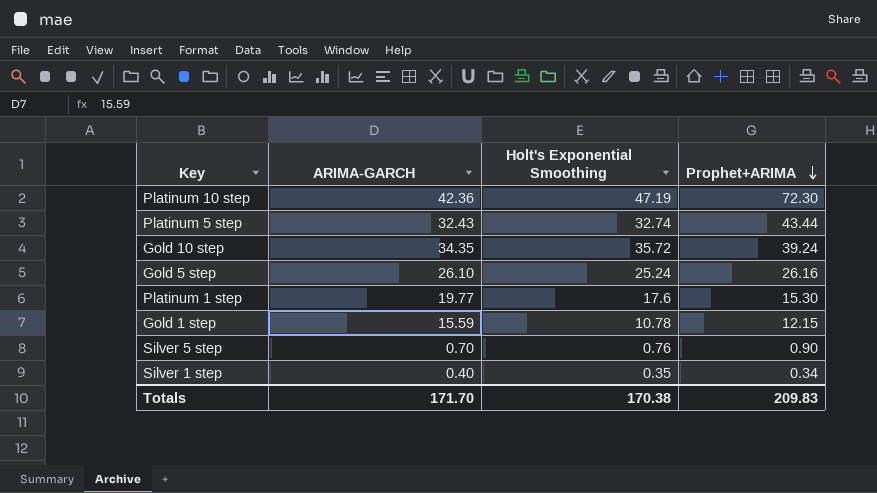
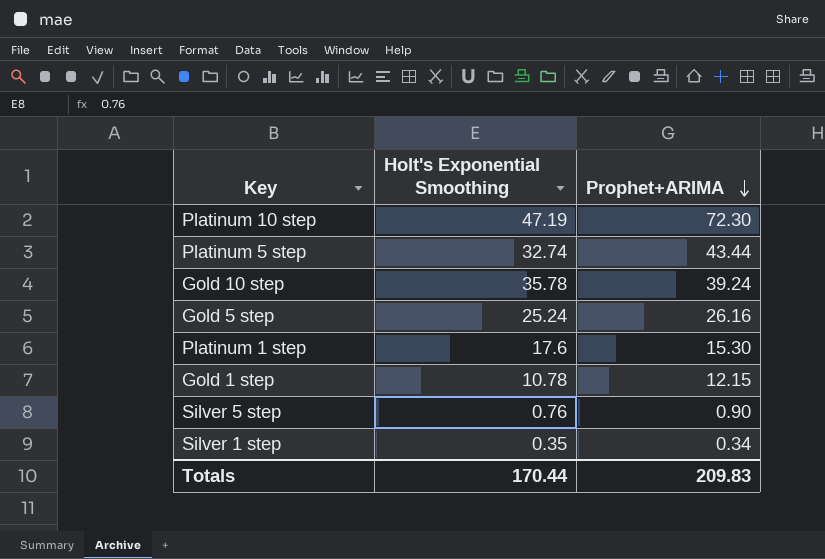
column ARIMA-GARCH | position: 2 -> none
Gold 10 step | Holt's Exponential Smoothing: 35.72 -> 35.78
Totals | Holt's Exponential Smoothing: 170.38 -> 170.44

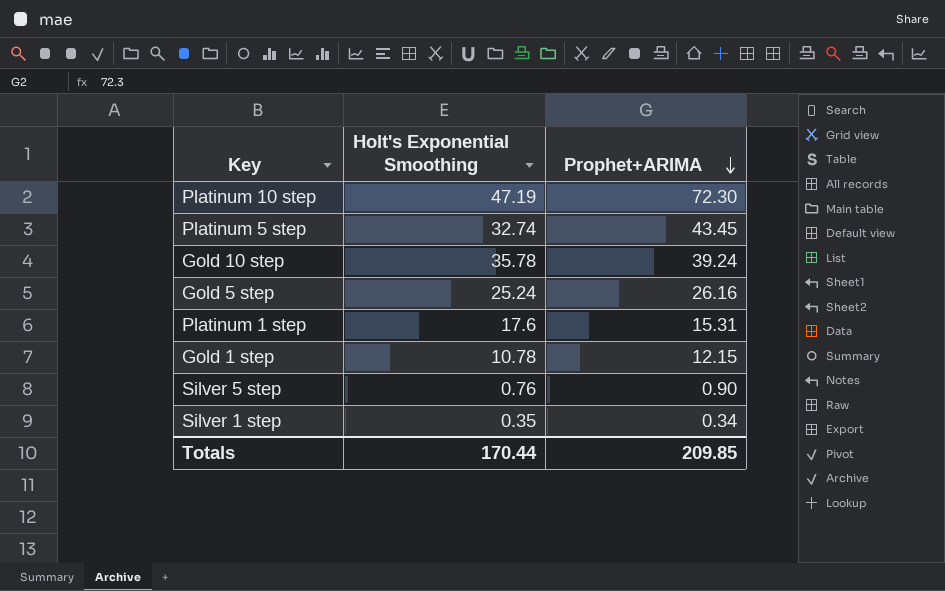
Platinum 5 step | Prophet+ARIMA: 43.44 -> 43.45
Platinum 1 step | Prophet+ARIMA: 15.30 -> 15.31
Totals | Prophet+ARIMA: 209.83 -> 209.85

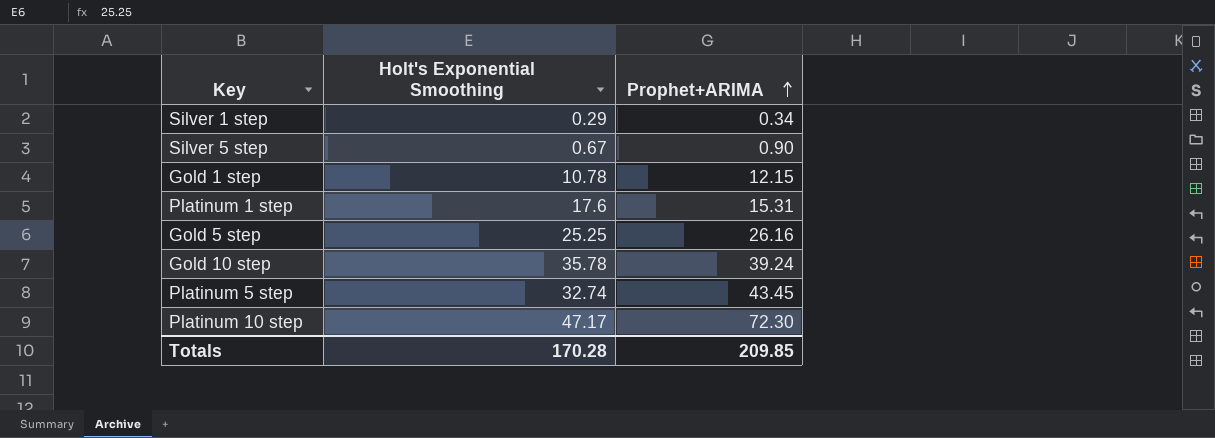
row order: Prophet+ARIMA descending -> Prophet+ARIMA ascending
Silver 1 step | Holt's Exponential Smoothing: 0.35 -> 0.29
Silver 5 step | Holt's Exponential Smoothing: 0.76 -> 0.67
Gold 5 step | Holt's Exponential Smoothing: 25.24 -> 25.25
Platinum 10 step | Holt's Exponential Smoothing: 47.19 -> 47.17
Totals | Holt's Exponential Smoothing: 170.44 -> 170.28

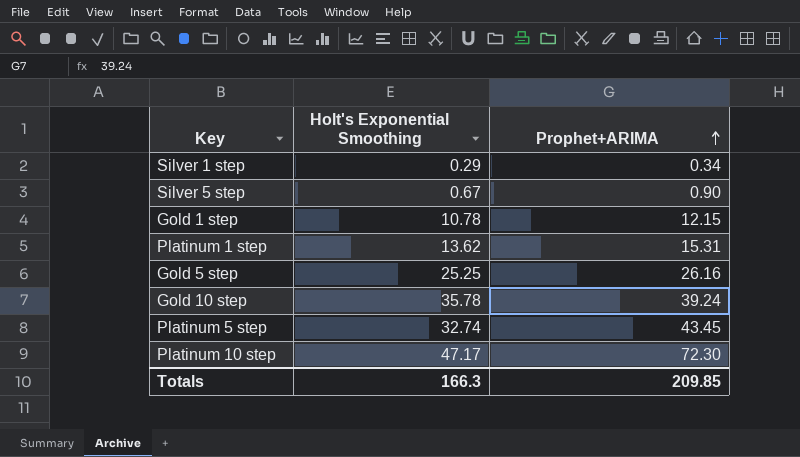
Platinum 1 step | Holt's Exponential Smoothing: 17.6 -> 13.62
Totals | Holt's Exponential Smoothing: 170.28 -> 166.3

